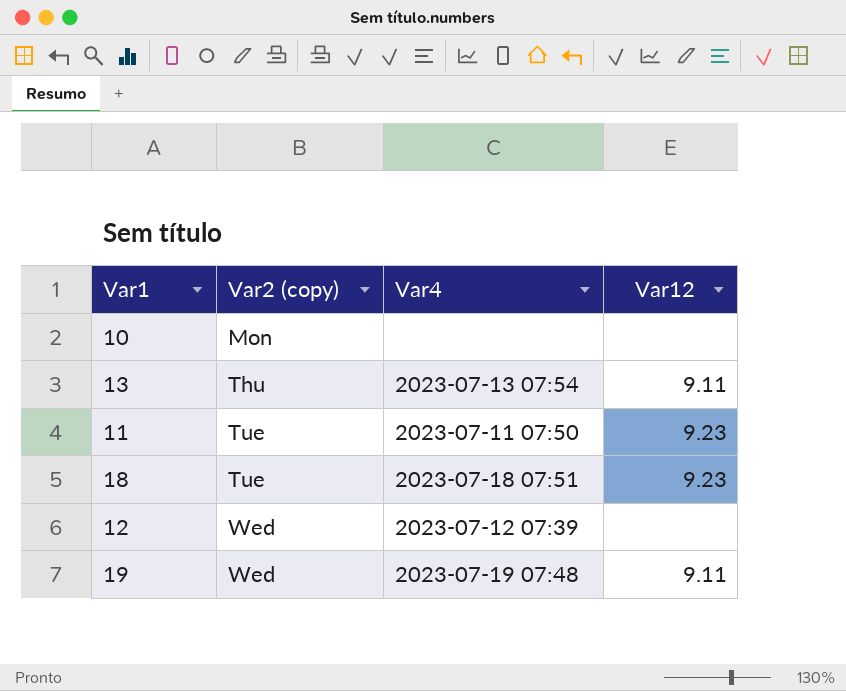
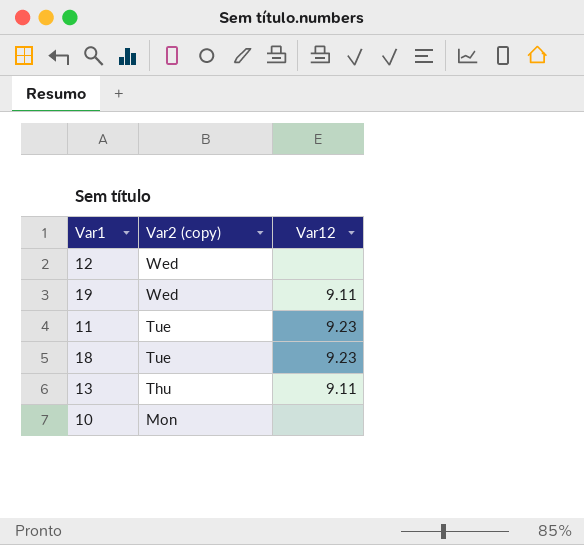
row order: Var2 (copy) ascending -> Var2 (copy) descending
column Var4 | position: 3 -> none

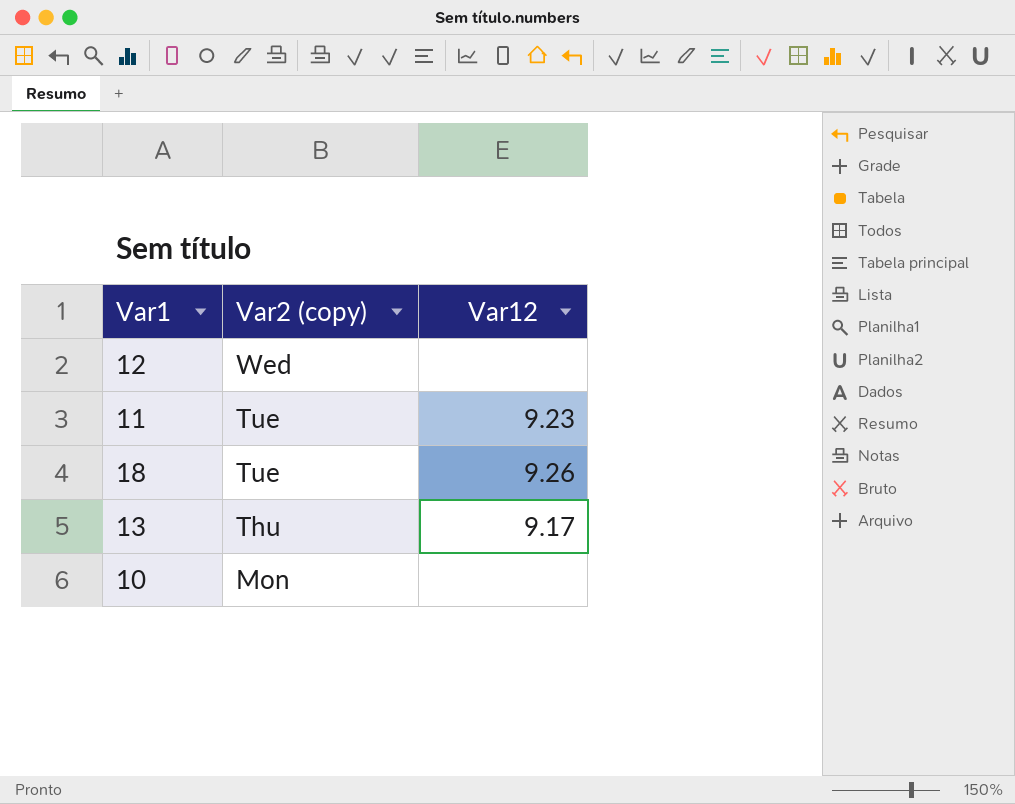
row 19: Wed | 9.11 -> none
18 | Var12: 9.23 -> 9.26
13 | Var12: 9.11 -> 9.17

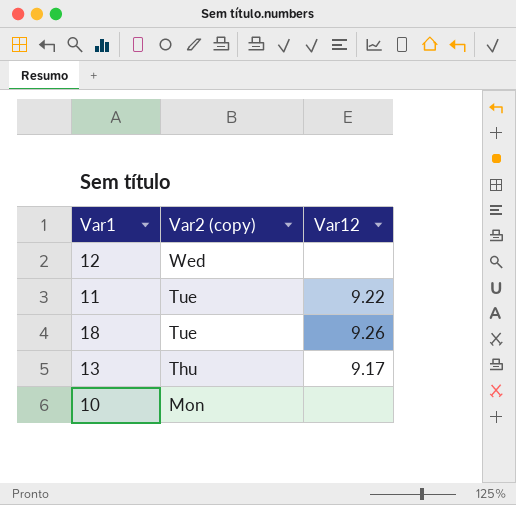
11 | Var12: 9.23 -> 9.22

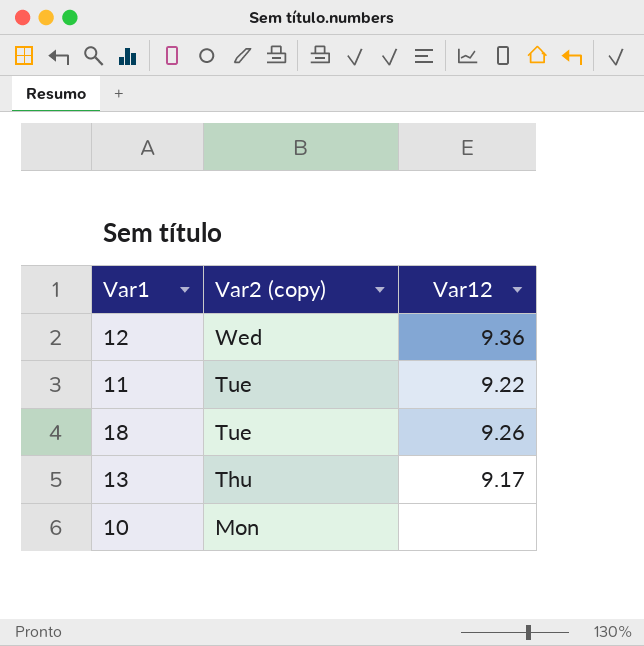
12 | Var12: none -> 9.36

